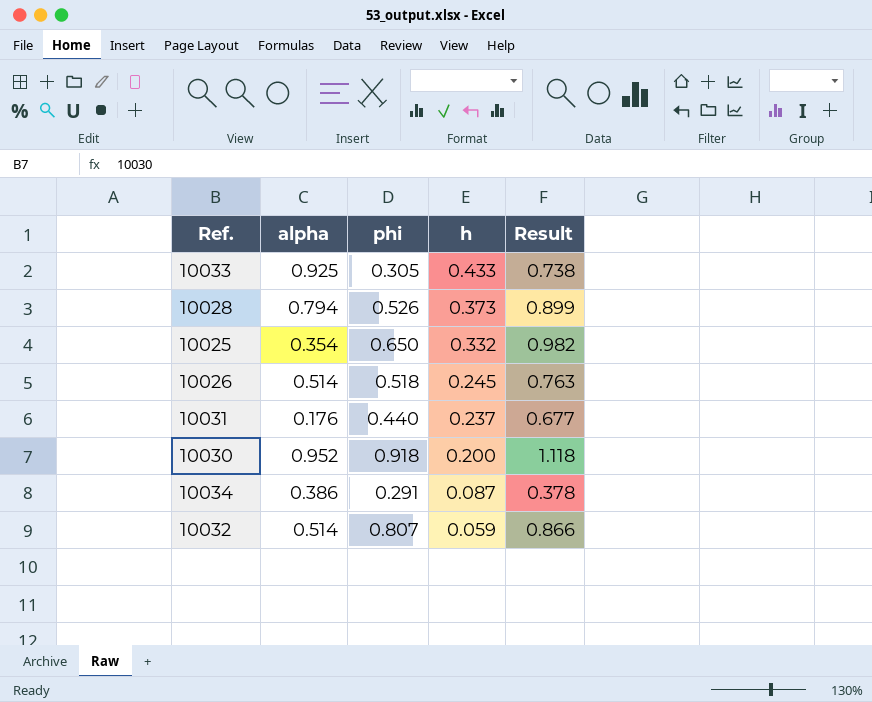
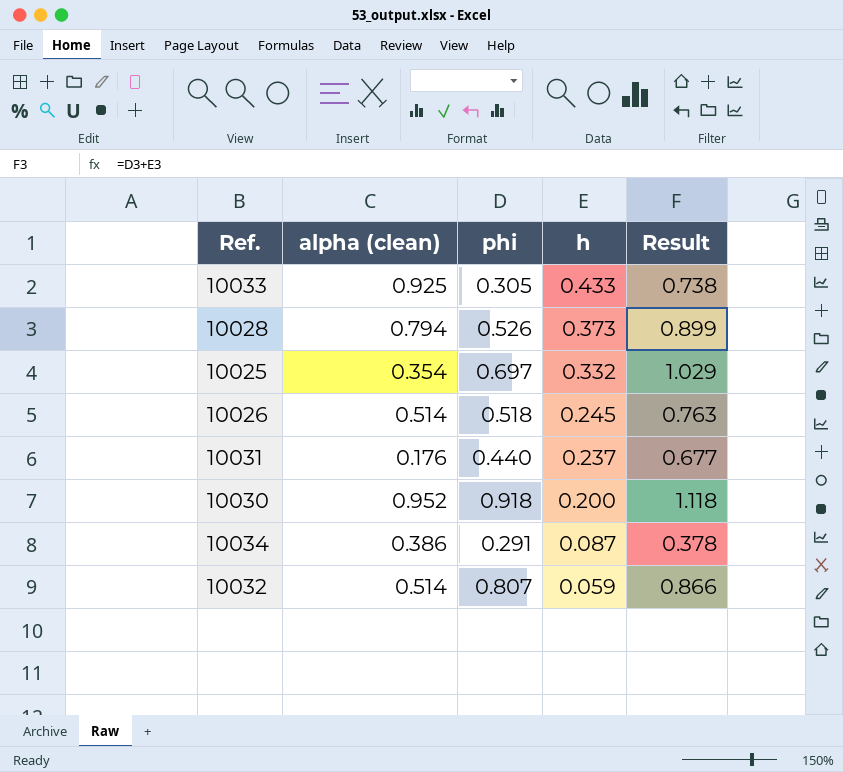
column name: alpha -> alpha (clean)
10025 | phi: 0.650 -> 0.697
10025 | Result: 0.982 -> 1.029

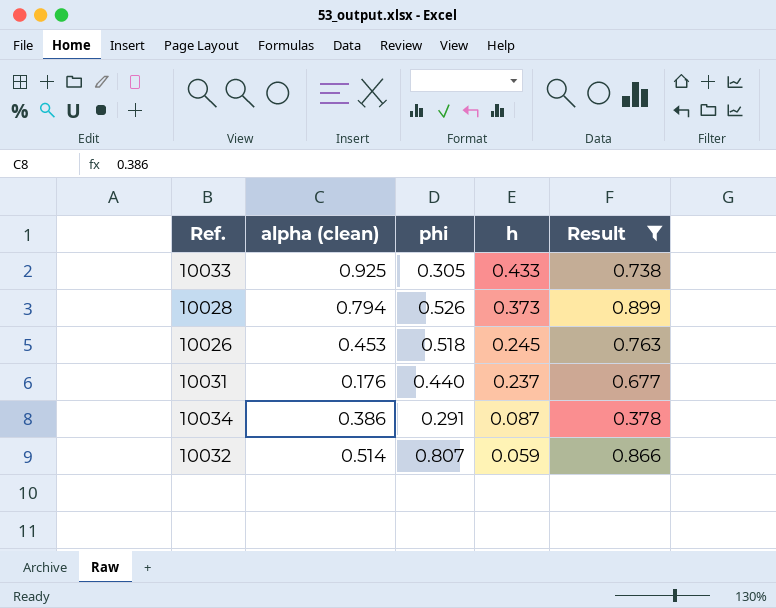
filter: none -> Result <= 0.899
10026 | alpha (clean): 0.514 -> 0.453

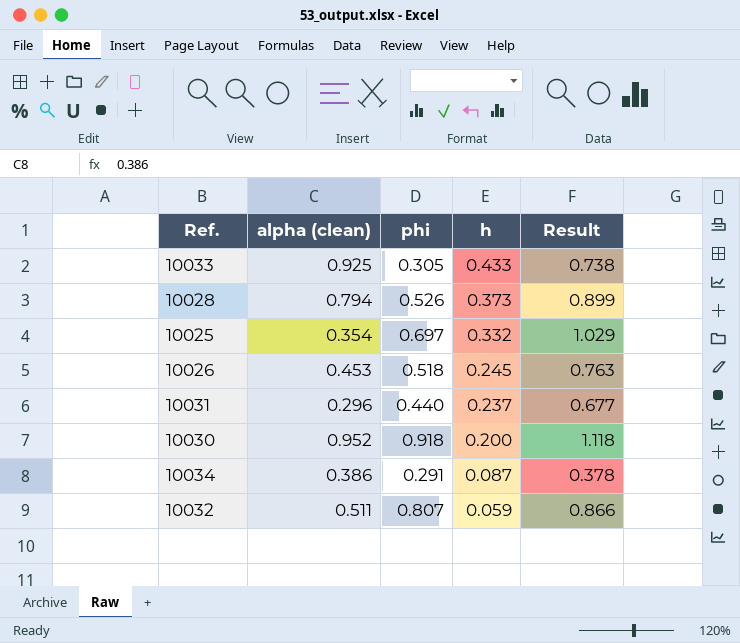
filter: Result <= 0.899 -> none
10031 | alpha (clean): 0.176 -> 0.296
10032 | alpha (clean): 0.514 -> 0.511

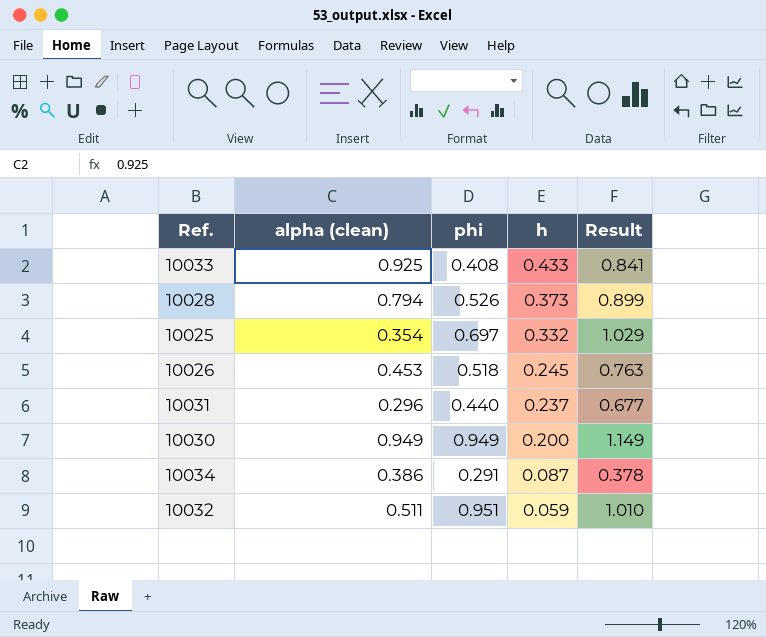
10033 | phi: 0.305 -> 0.408
10033 | Result: 0.738 -> 0.841
10030 | alpha (clean): 0.952 -> 0.949
10030 | phi: 0.918 -> 0.949
10030 | Result: 1.118 -> 1.149
10032 | phi: 0.807 -> 0.951
10032 | Result: 0.866 -> 1.010

